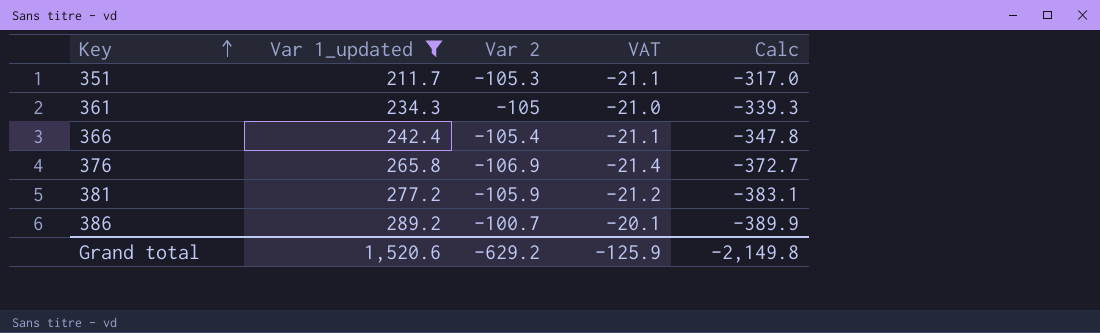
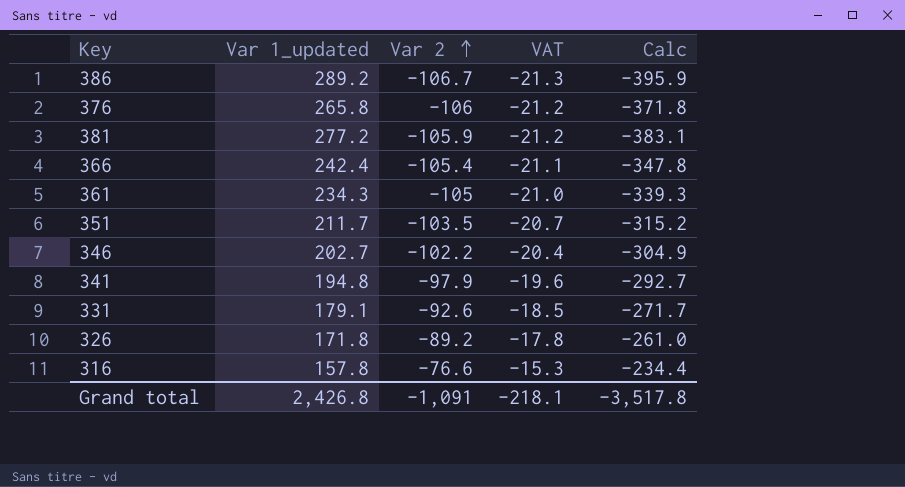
filter: Var 1_updated >= 211.7 -> none
row order: Key ascending -> Var 2 ascending
386 | Var 2: -100.7 -> -106.7
386 | VAT: -20.1 -> -21.3
386 | Calc: -389.9 -> -395.9
376 | Var 2: -106.9 -> -106
376 | VAT: -21.4 -> -21.2
376 | Calc: -372.7 -> -371.8
351 | Var 2: -105.3 -> -103.5
351 | VAT: -21.1 -> -20.7
351 | Calc: -317.0 -> -315.2
Grand total | Var 1_updated: 1,520.6 -> 2,426.8
Grand total | Var 2: -629.2 -> -1,091
Grand total | VAT: -125.9 -> -218.1
Grand total | Calc: -2,149.8 -> -3,517.8

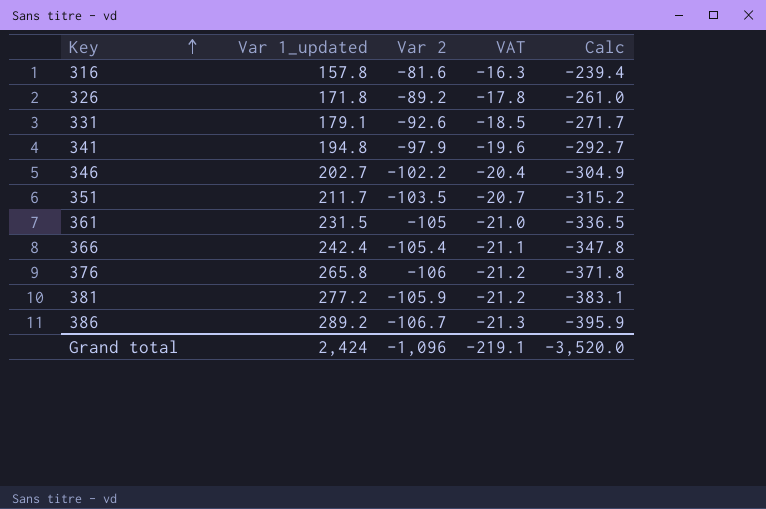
row order: Var 2 ascending -> Key ascending
316 | Var 2: -76.6 -> -81.6
316 | VAT: -15.3 -> -16.3
316 | Calc: -234.4 -> -239.4
361 | Var 1_updated: 234.3 -> 231.5
361 | Calc: -339.3 -> -336.5
Grand total | Var 1_updated: 2,426.8 -> 2,424
Grand total | Var 2: -1,091 -> -1,096
Grand total | VAT: -218.1 -> -219.1
Grand total | Calc: -3,517.8 -> -3,520.0

